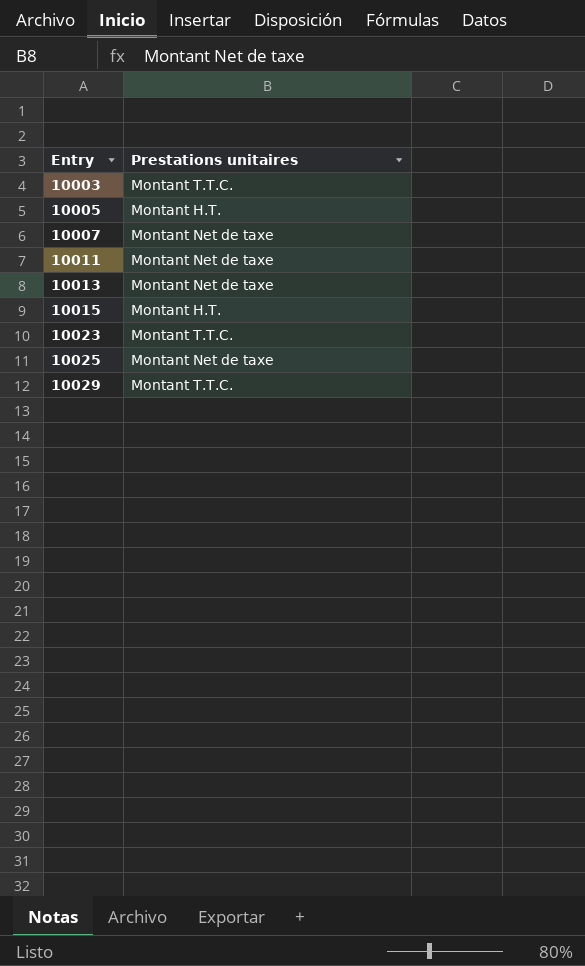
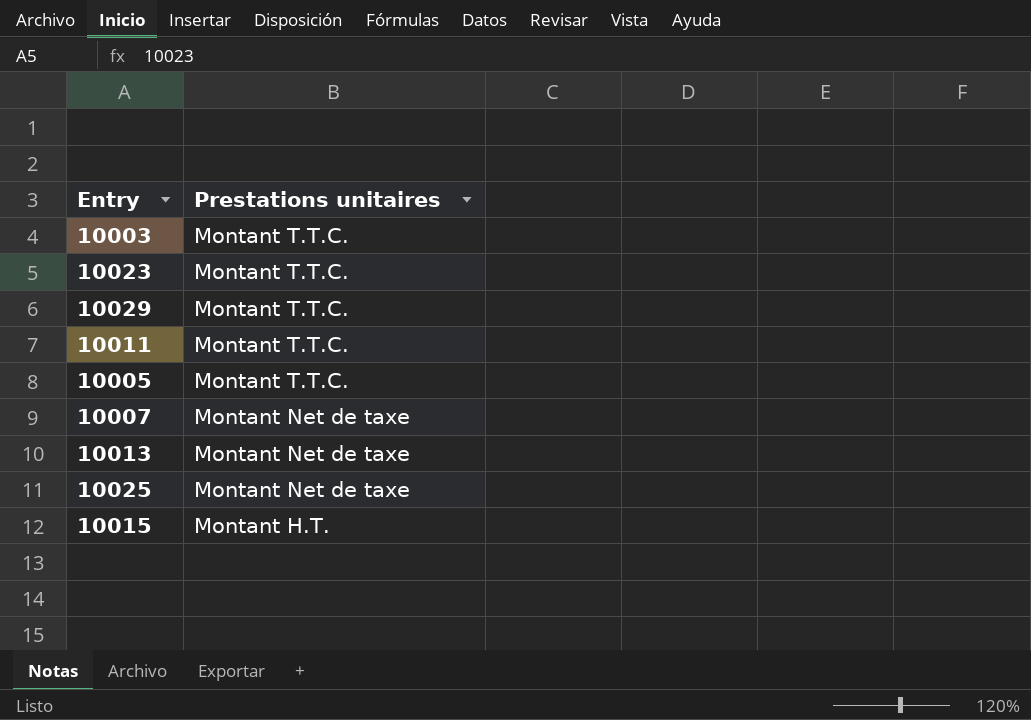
row order: Entry ascending -> Prestations unitaires descending
10011 | Prestations unitaires: Montant Net de taxe -> Montant T.T.C.
10005 | Prestations unitaires: Montant H.T. -> Montant T.T.C.

